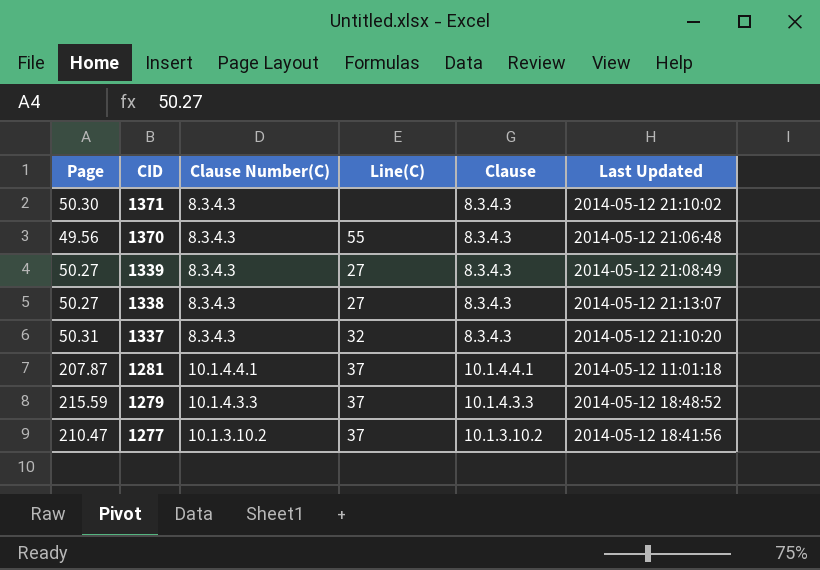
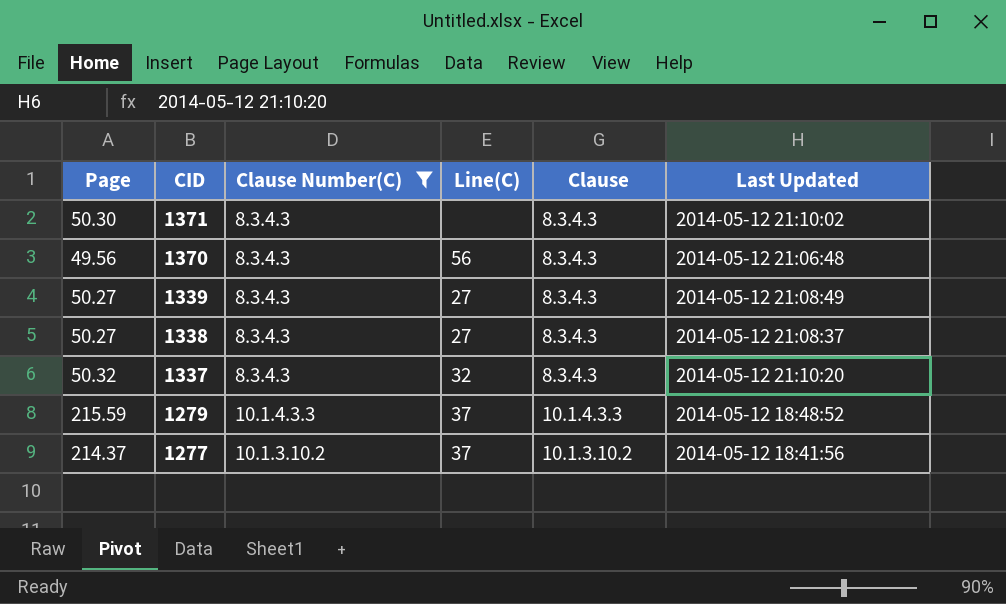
filter: none -> Clause Number(C) != 10.1.4.4.1
1370 | Line(C): 55 -> 56
1338 | Last Updated: 2014-05-12 21:13:07 -> 2014-05-12 21:08:37
1337 | Page: 50.31 -> 50.32
1277 | Page: 210.47 -> 214.37

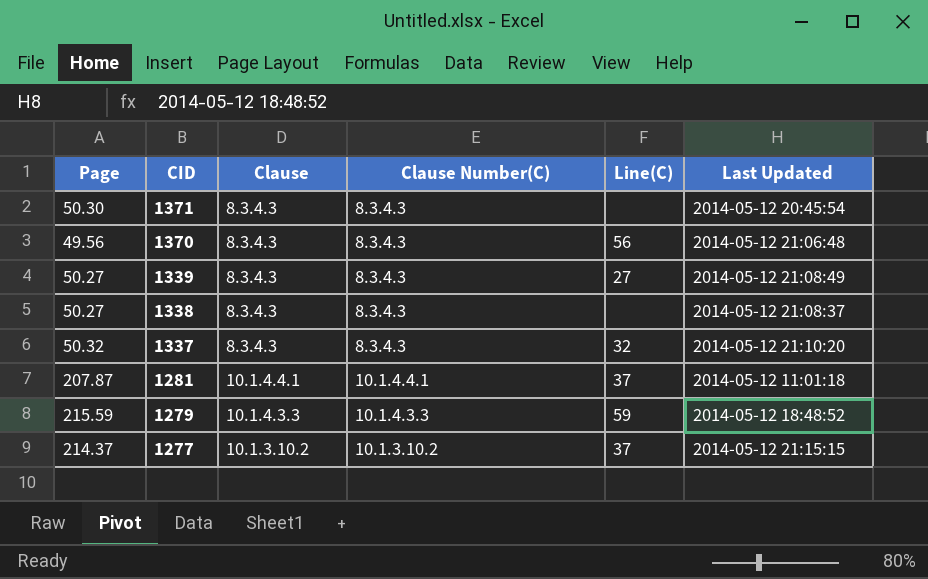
filter: Clause Number(C) != 10.1.4.4.1 -> none
column Clause | position: 5 -> 3
1371 | Last Updated: 2014-05-12 21:10:02 -> 2014-05-12 20:45:54
1338 | Line(C): 27 -> none
1279 | Line(C): 37 -> 59
1277 | Last Updated: 2014-05-12 18:41:56 -> 2014-05-12 21:15:15

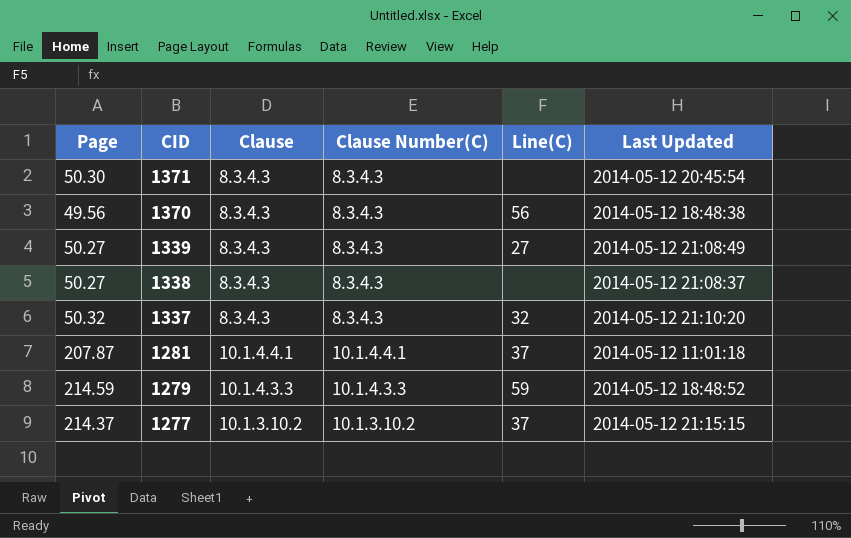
1370 | Last Updated: 2014-05-12 21:06:48 -> 2014-05-12 18:48:38
1279 | Page: 215.59 -> 214.59

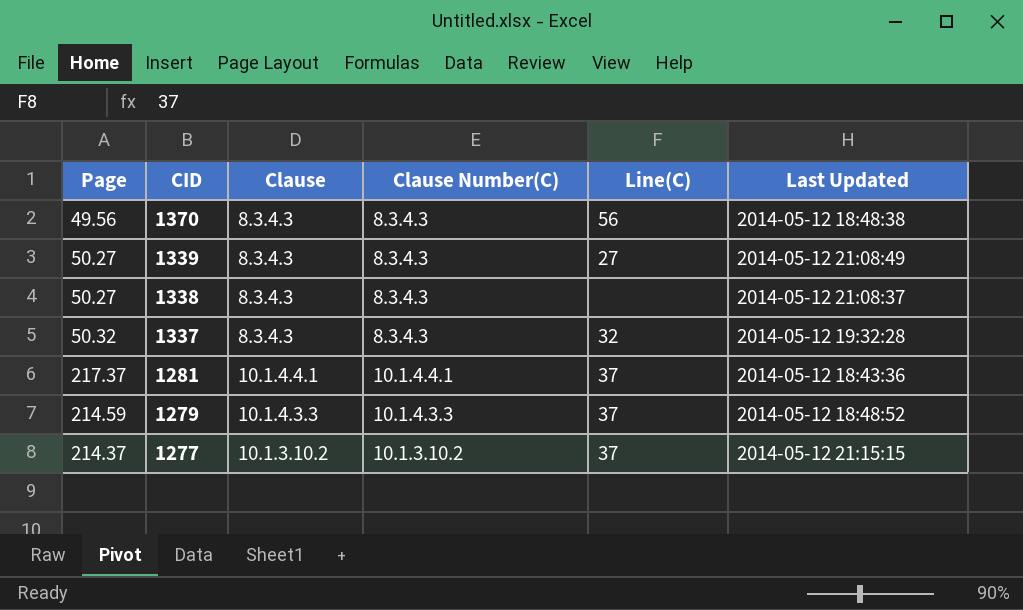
row 1371: 50.30 | 8.3.4.3 | 8.3.4.3 | none | 2014-05-12 20:45:54 -> none
1337 | Last Updated: 2014-05-12 21:10:20 -> 2014-05-12 19:32:28
1281 | Page: 207.87 -> 217.37
1281 | Last Updated: 2014-05-12 11:01:18 -> 2014-05-12 18:43:36
1279 | Line(C): 59 -> 37

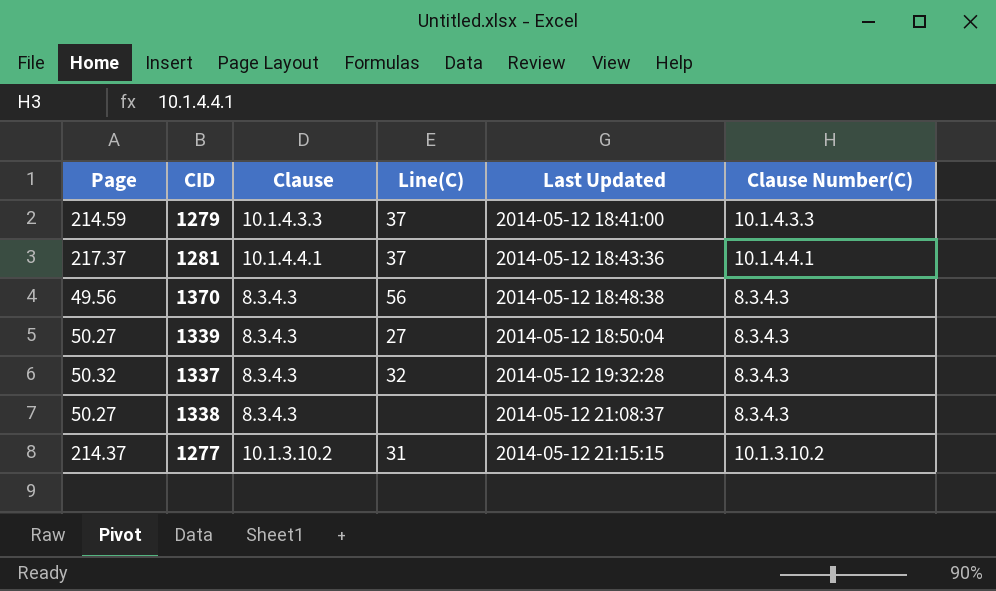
row order: CID descending -> Last Updated ascending
column Clause Number(C) | position: 4 -> 6
1279 | Last Updated: 2014-05-12 18:48:52 -> 2014-05-12 18:41:00
1339 | Last Updated: 2014-05-12 21:08:49 -> 2014-05-12 18:50:04
1277 | Line(C): 37 -> 31

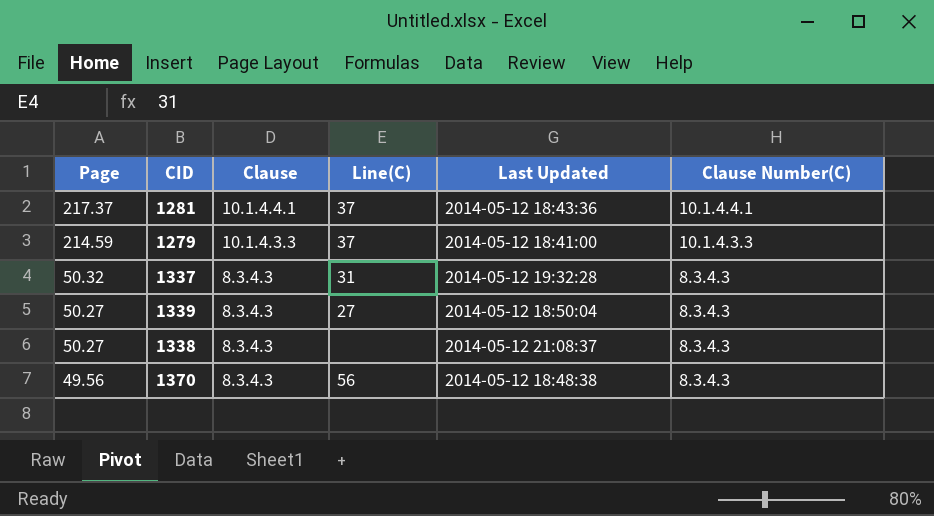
row order: Last Updated ascending -> Page descending
row 1277: 214.37 | 10.1.3.10.2 | 31 | 2014-05-12 21:15:15 | 10.1.3.10.2 -> none
1337 | Line(C): 32 -> 31

